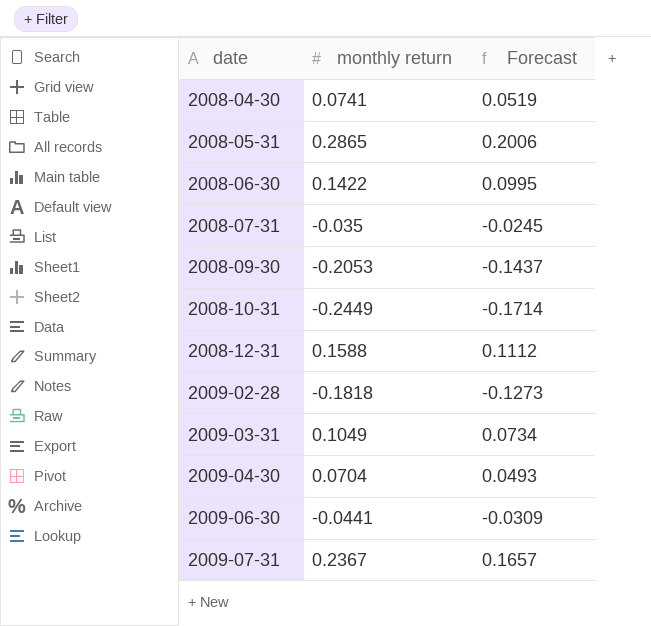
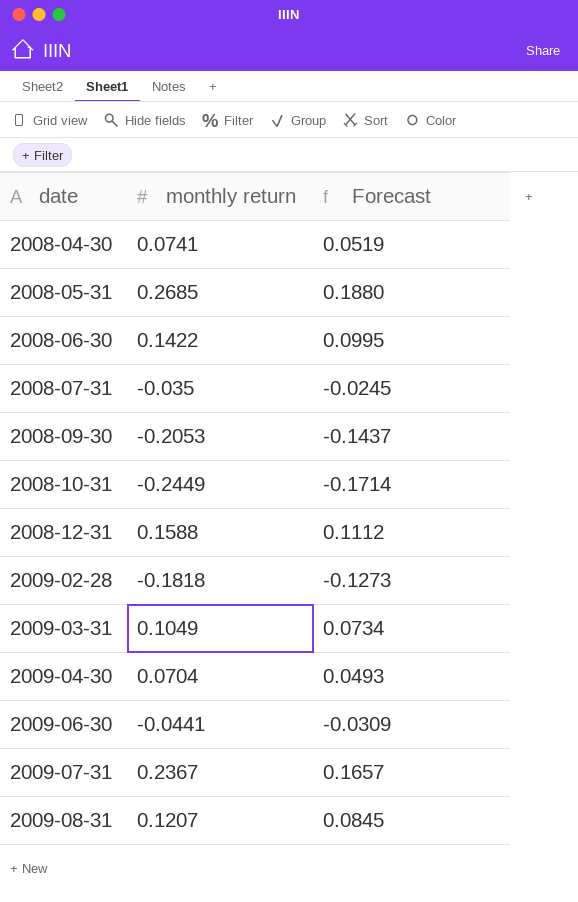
2008-05-31 | monthly return: 0.2865 -> 0.2685
2008-05-31 | Forecast: 0.2006 -> 0.1880
row 2009-08-31: none -> 0.1207 | 0.0845

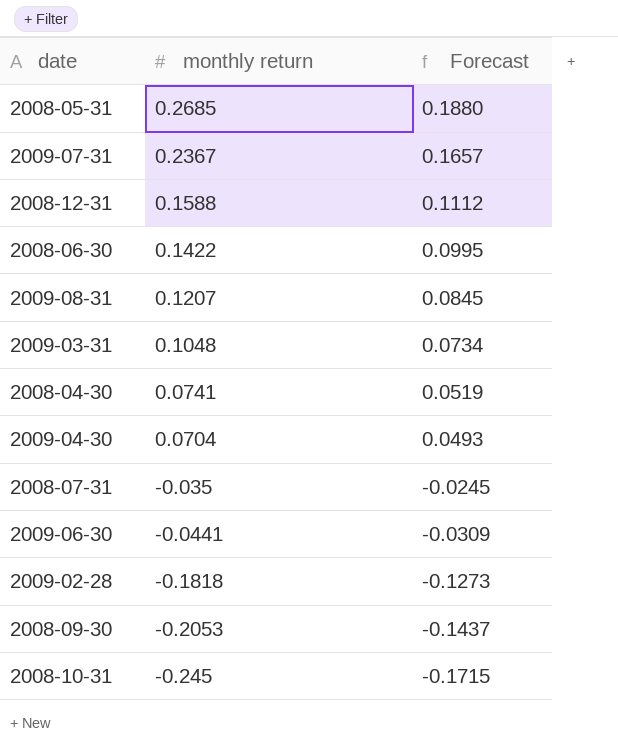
row order: date ascending -> monthly return descending
2009-03-31 | monthly return: 0.1049 -> 0.1048
2008-10-31 | monthly return: -0.2449 -> -0.245
2008-10-31 | Forecast: -0.1714 -> -0.1715

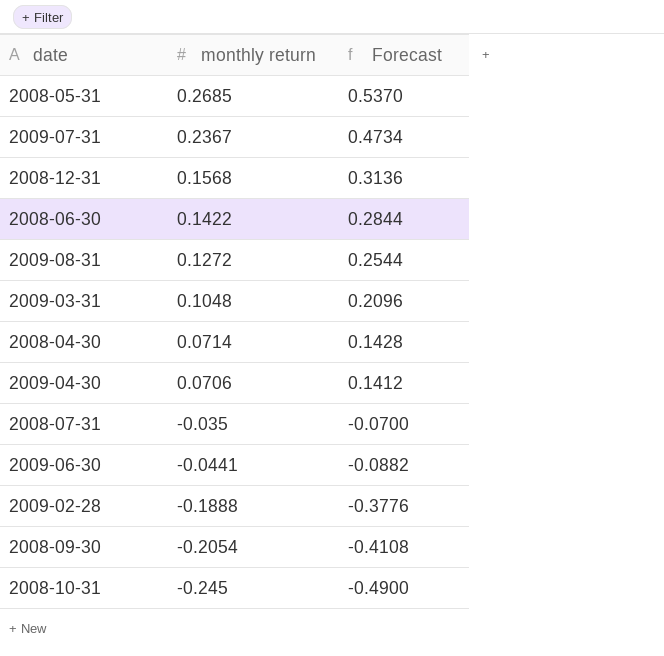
column Forecast | formula: [monthly return] * 0.7 -> [monthly return] * 2
2008-12-31 | monthly return: 0.1588 -> 0.1568
2009-08-31 | monthly return: 0.1207 -> 0.1272
2008-04-30 | monthly return: 0.0741 -> 0.0714
2009-04-30 | monthly return: 0.0704 -> 0.0706
2009-02-28 | monthly return: -0.1818 -> -0.1888
2008-09-30 | monthly return: -0.2053 -> -0.2054

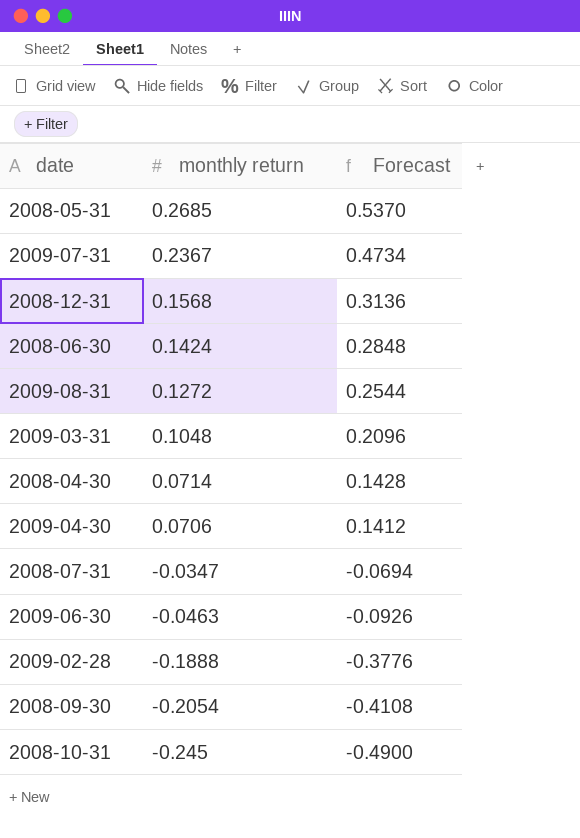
2008-06-30 | monthly return: 0.1422 -> 0.1424
2008-06-30 | Forecast: 0.2844 -> 0.2848
2008-07-31 | monthly return: -0.035 -> -0.0347
2008-07-31 | Forecast: -0.0700 -> -0.0694
2009-06-30 | monthly return: -0.0441 -> -0.0463
2009-06-30 | Forecast: -0.0882 -> -0.0926

